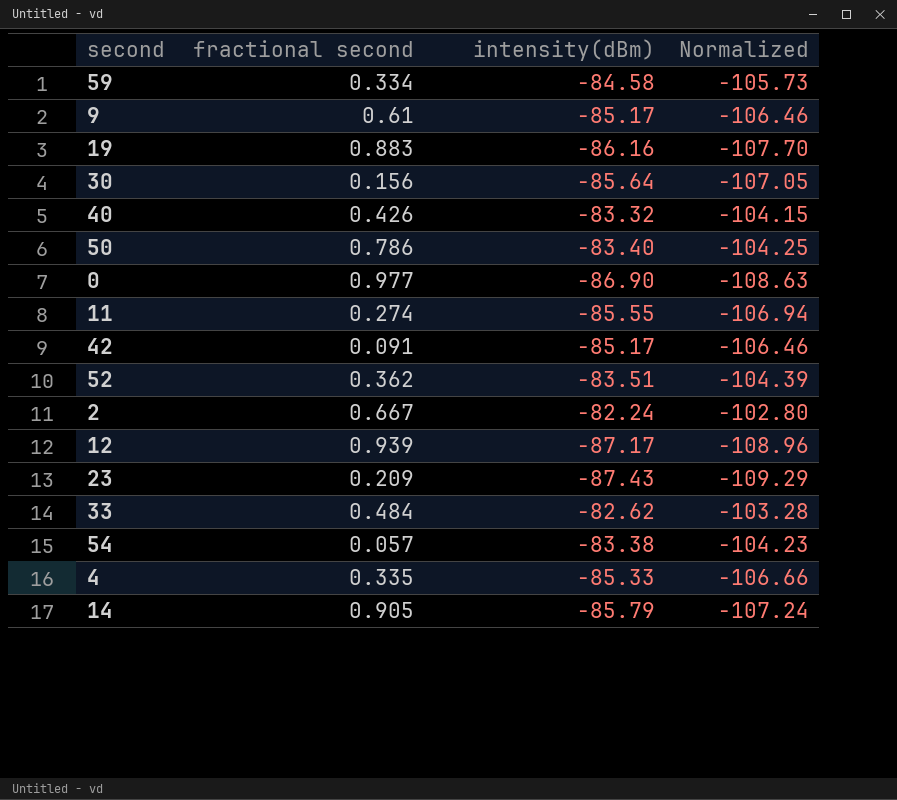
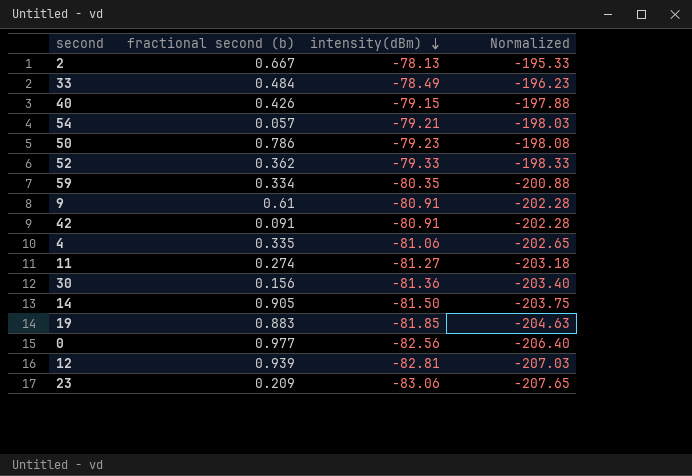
row order: none -> intensity(dBm) descending
column name: fractional second -> fractional second (b)
column Normalized | formula: [intensity(dBm)] * 1.25 -> [intensity(dBm)] * 2.5
2 | intensity(dBm): -82.24 -> -78.13
33 | intensity(dBm): -82.62 -> -78.49
40 | intensity(dBm): -83.32 -> -79.15
54 | intensity(dBm): -83.38 -> -79.21
50 | intensity(dBm): -83.40 -> -79.23
52 | intensity(dBm): -83.51 -> -79.33
59 | intensity(dBm): -84.58 -> -80.35
9 | intensity(dBm): -85.17 -> -80.91
42 | intensity(dBm): -85.17 -> -80.91
4 | intensity(dBm): -85.33 -> -81.06
11 | intensity(dBm): -85.55 -> -81.27
30 | intensity(dBm): -85.64 -> -81.36
14 | intensity(dBm): -85.79 -> -81.50
19 | intensity(dBm): -86.16 -> -81.85
0 | intensity(dBm): -86.90 -> -82.56
12 | intensity(dBm): -87.17 -> -82.81
23 | intensity(dBm): -87.43 -> -83.06

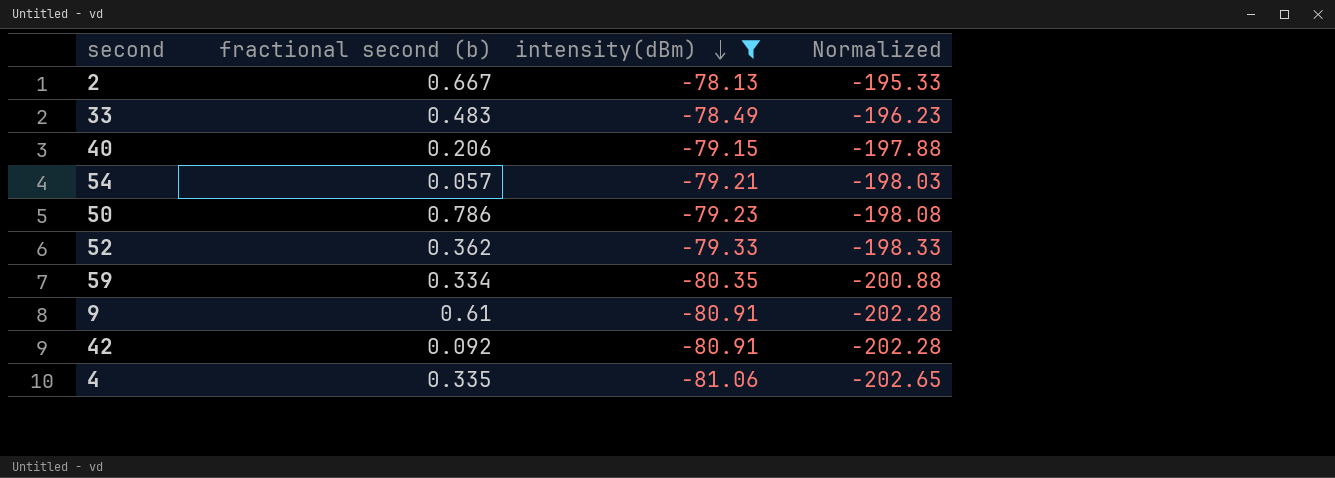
filter: none -> intensity(dBm) >= -81.06
33 | fractional second (b): 0.484 -> 0.483
40 | fractional second (b): 0.426 -> 0.206
42 | fractional second (b): 0.091 -> 0.092

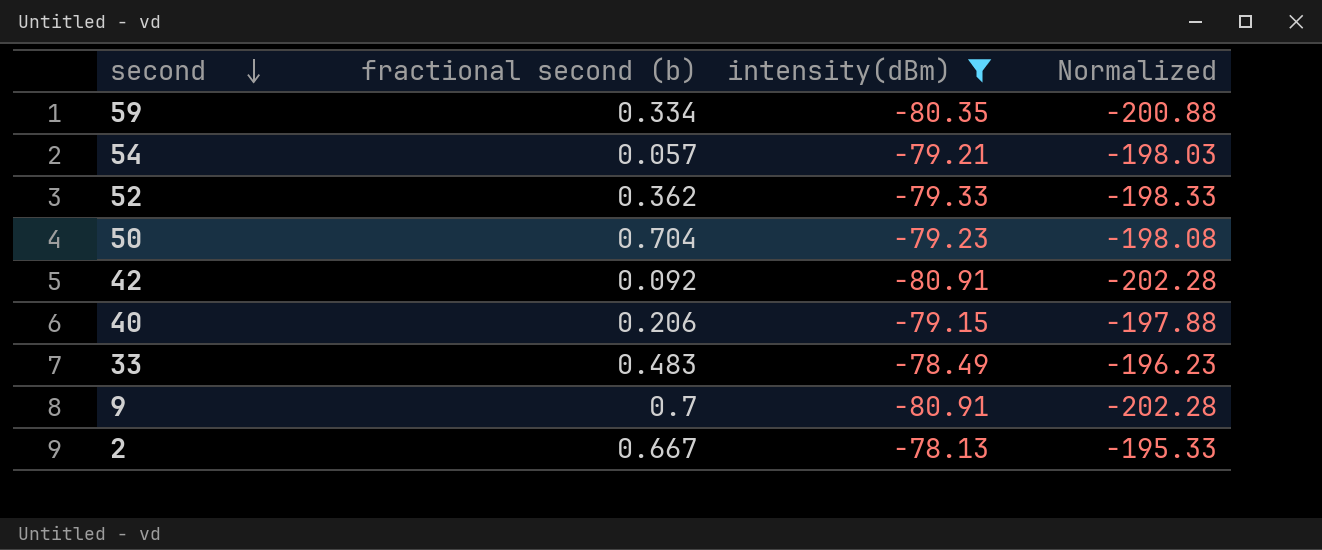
row order: intensity(dBm) descending -> second descending
row 4: 0.335 | -81.06 | -202.65 -> none
50 | fractional second (b): 0.786 -> 0.704
9 | fractional second (b): 0.61 -> 0.7

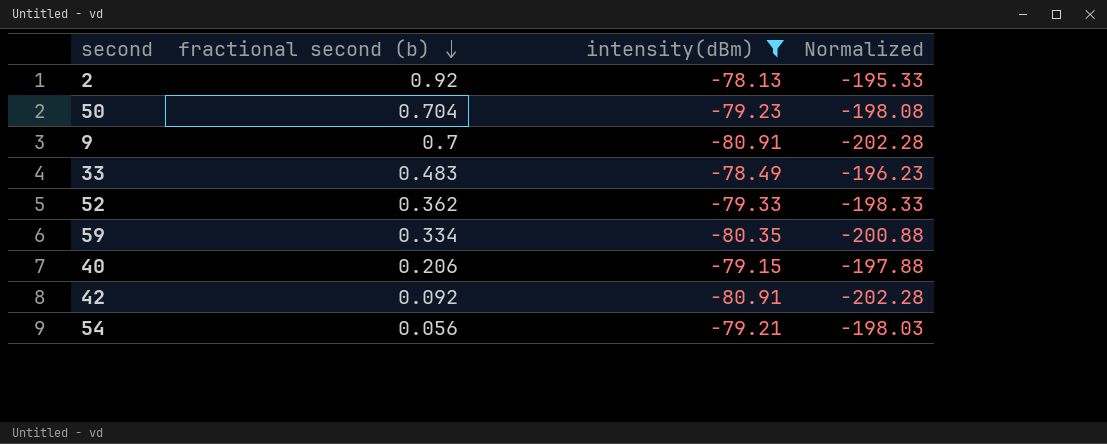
row order: second descending -> fractional second (b) descending
2 | fractional second (b): 0.667 -> 0.92
54 | fractional second (b): 0.057 -> 0.056

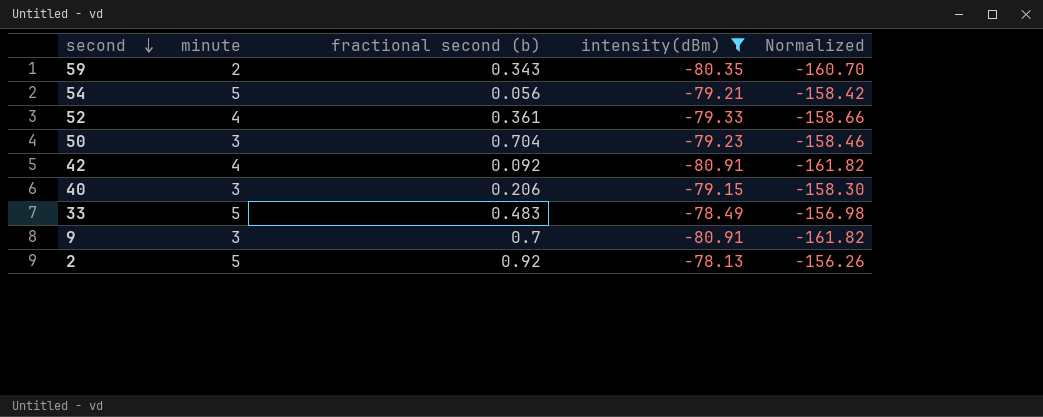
row order: fractional second (b) descending -> second descending
column minute | position: none -> 2
column Normalized | formula: [intensity(dBm)] * 2.5 -> [intensity(dBm)] * 2
59 | fractional second (b): 0.334 -> 0.343
52 | fractional second (b): 0.362 -> 0.361

